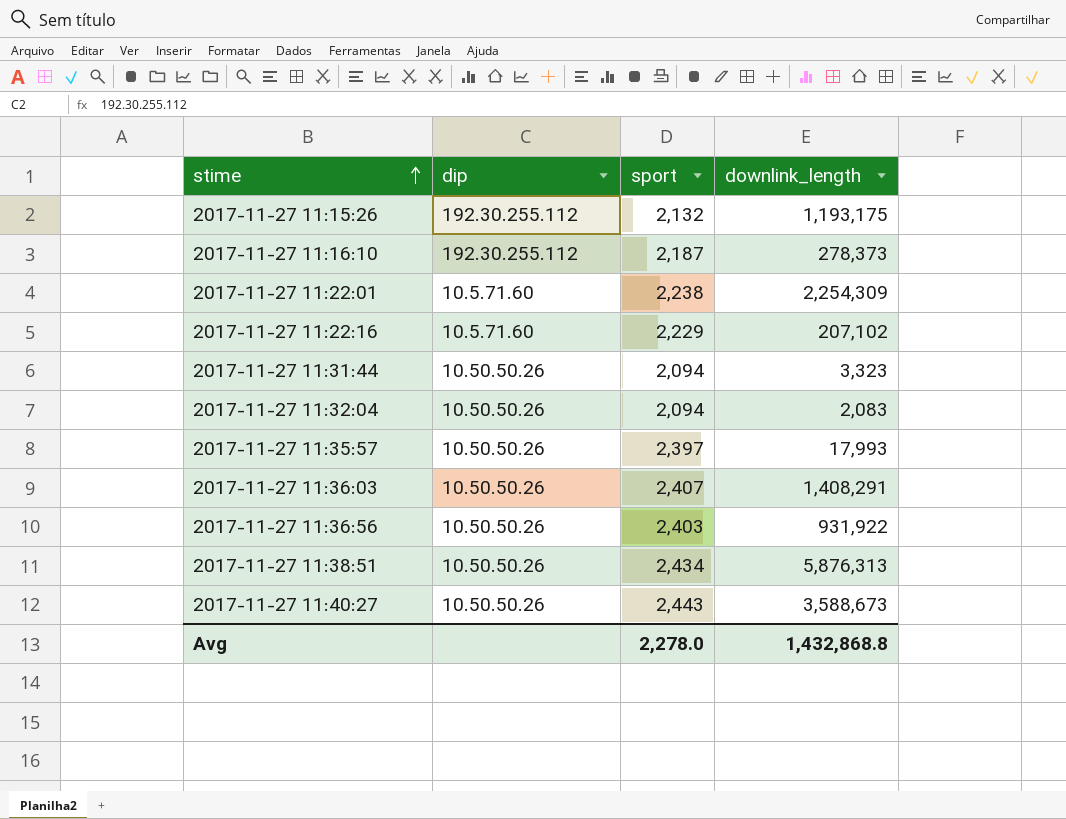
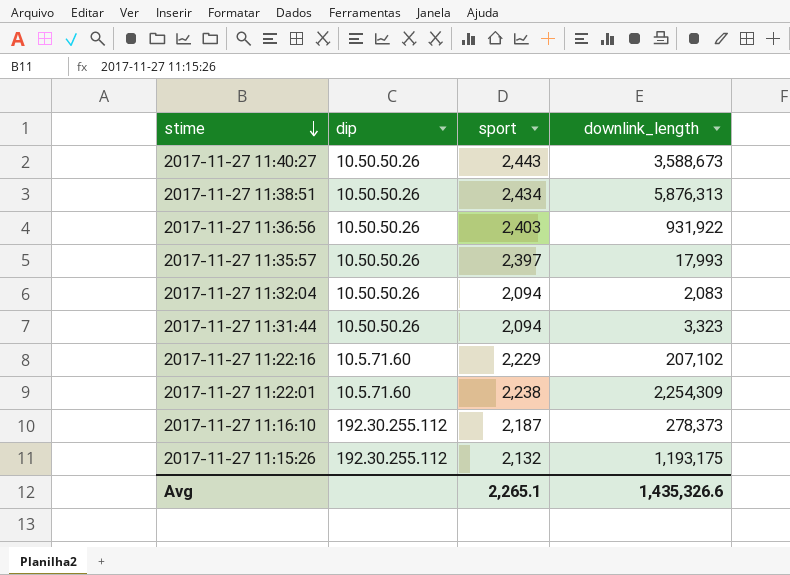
row order: stime ascending -> stime descending
row 2017-11-27 11:36:03: 10.50.50.26 | 2,407 | 1,408,291 -> none
Avg | sport: 2,278.0 -> 2,265.1
Avg | downlink_length: 1,432,868.8 -> 1,435,326.6

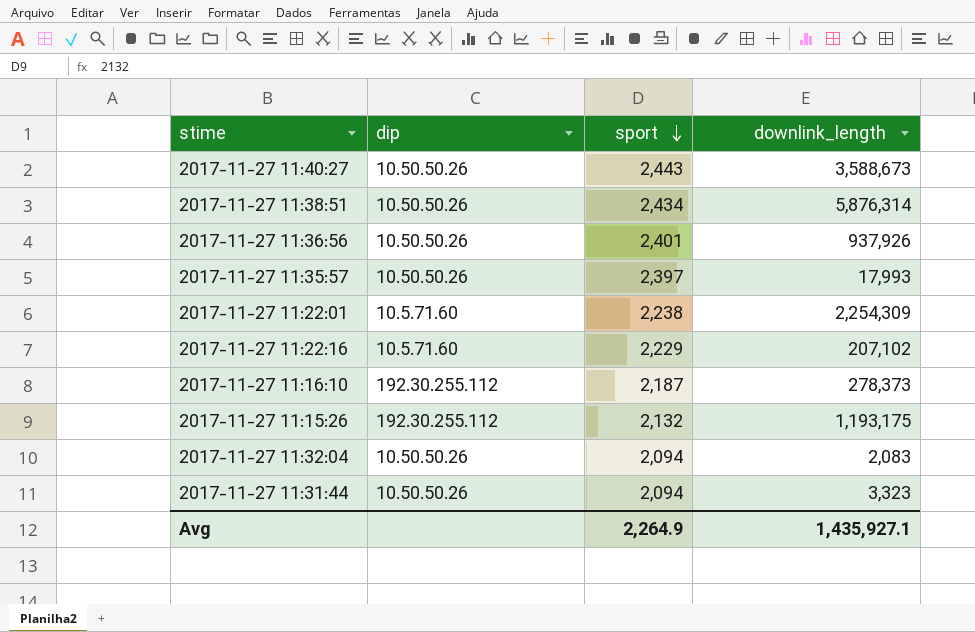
row order: stime descending -> sport descending
2017-11-27 11:38:51 | downlink_length: 5,876,313 -> 5,876,314
2017-11-27 11:36:56 | sport: 2,403 -> 2,401
2017-11-27 11:36:56 | downlink_length: 931,922 -> 937,926
Avg | sport: 2,265.1 -> 2,264.9
Avg | downlink_length: 1,435,326.6 -> 1,435,927.1

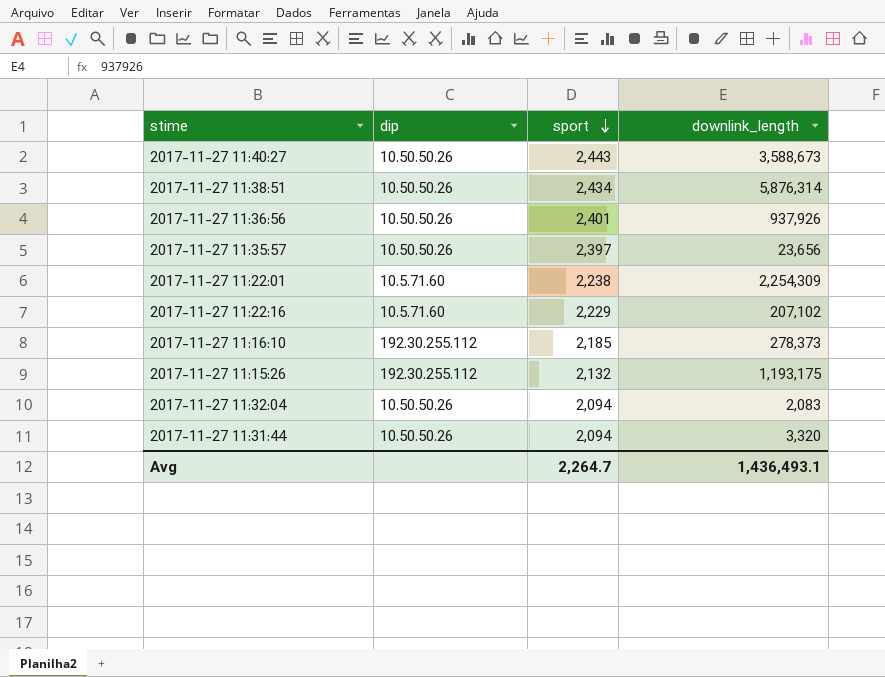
2017-11-27 11:35:57 | downlink_length: 17,993 -> 23,656
2017-11-27 11:16:10 | sport: 2,187 -> 2,185
2017-11-27 11:31:44 | downlink_length: 3,323 -> 3,320
Avg | sport: 2,264.9 -> 2,264.7
Avg | downlink_length: 1,435,927.1 -> 1,436,493.1

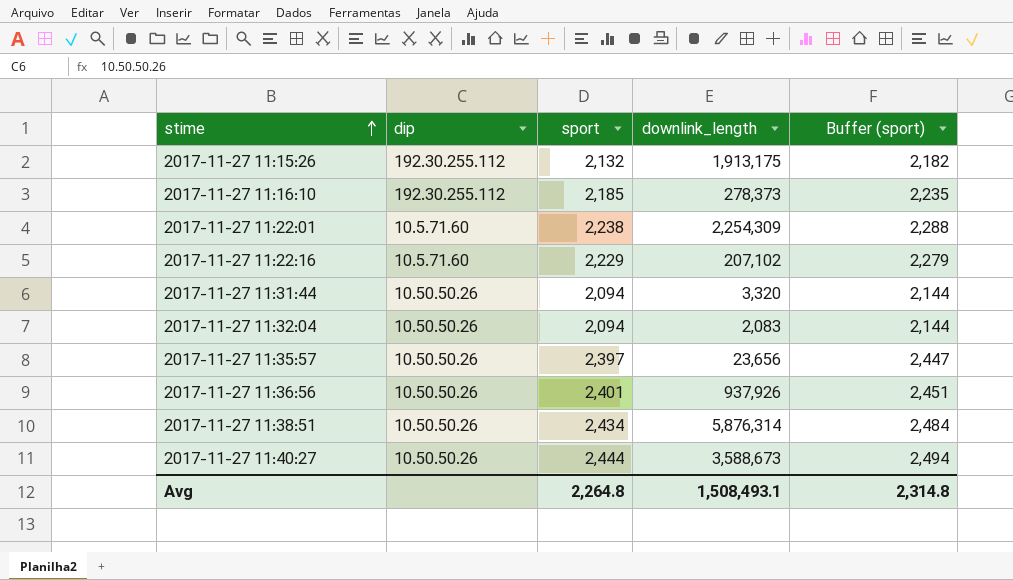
row order: sport descending -> stime ascending
column Buffer (sport) | formula: none -> [sport] + 50
2017-11-27 11:15:26 | downlink_length: 1,193,175 -> 1,913,175
2017-11-27 11:40:27 | sport: 2,443 -> 2,444
Avg | sport: 2,264.7 -> 2,264.8
Avg | downlink_length: 1,436,493.1 -> 1,508,493.1

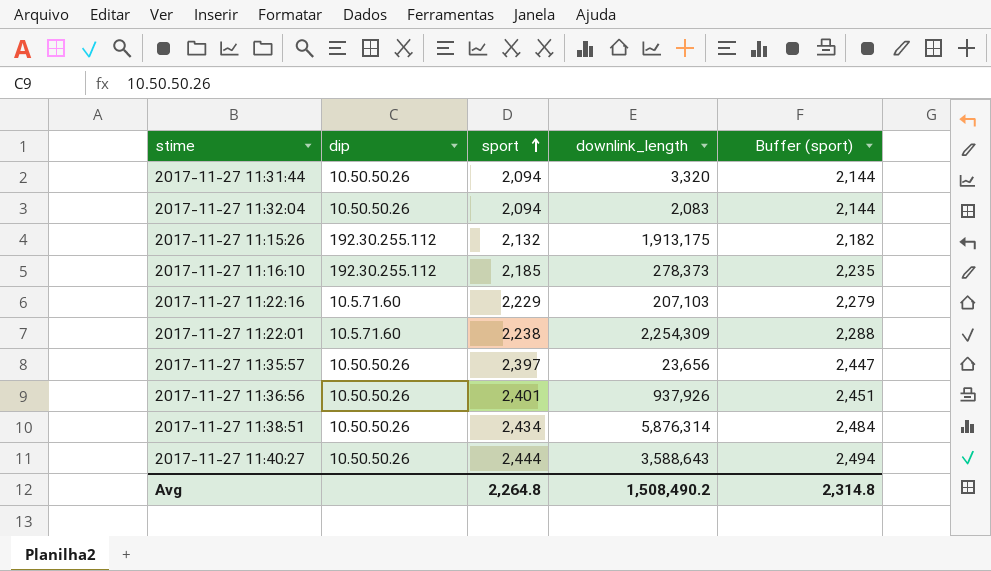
row order: stime ascending -> sport ascending
2017-11-27 11:22:16 | downlink_length: 207,102 -> 207,103
2017-11-27 11:40:27 | downlink_length: 3,588,673 -> 3,588,643
Avg | downlink_length: 1,508,493.1 -> 1,508,490.2

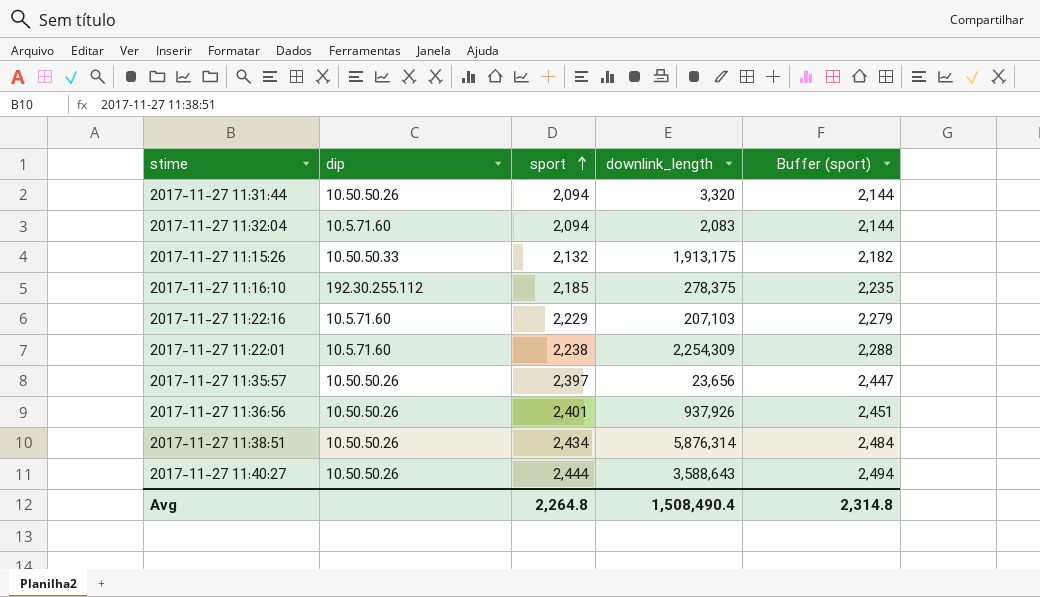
2017-11-27 11:32:04 | dip: 10.50.50.26 -> 10.5.71.60
2017-11-27 11:15:26 | dip: 192.30.255.112 -> 10.50.50.33
2017-11-27 11:16:10 | downlink_length: 278,373 -> 278,375
Avg | downlink_length: 1,508,490.2 -> 1,508,490.4

